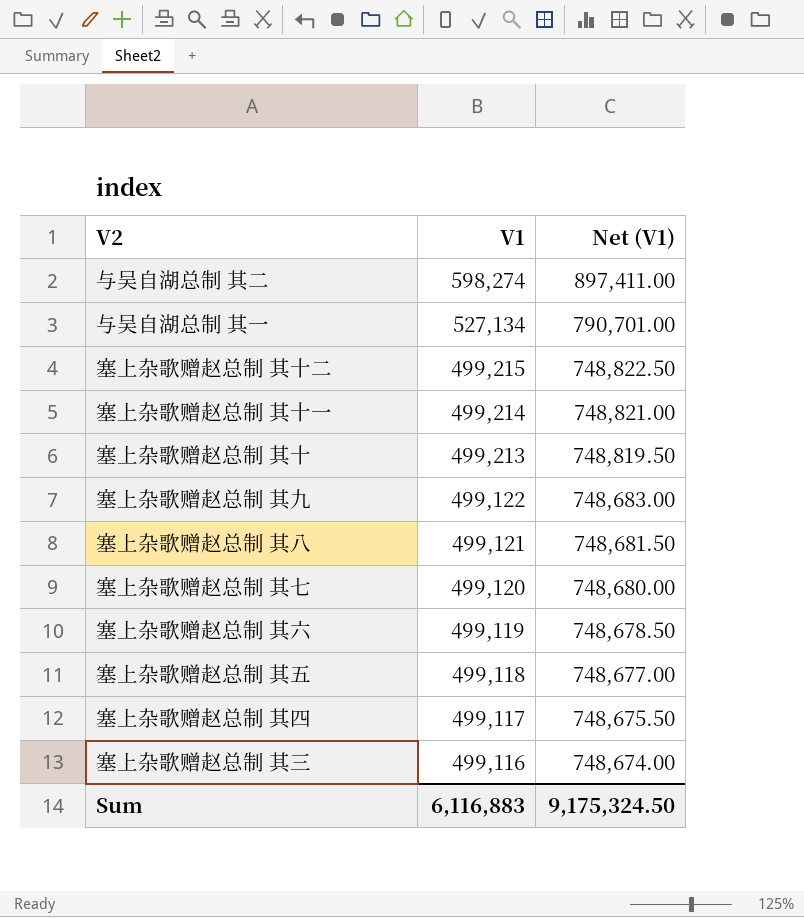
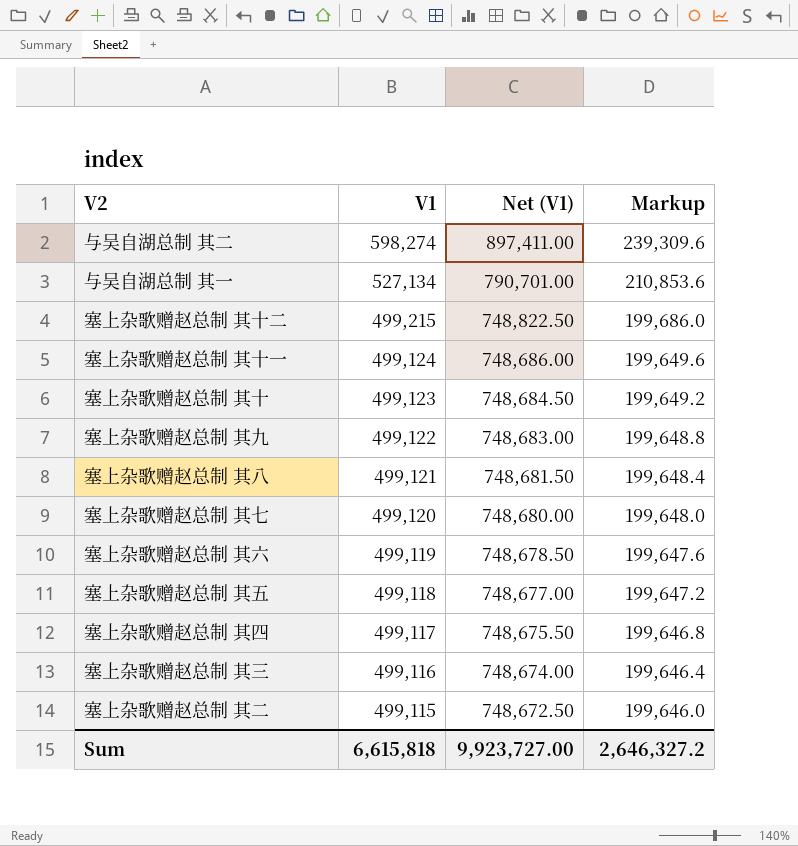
column Markup | formula: none -> [V1] * 0.4
塞上杂歌赠赵总制 其十一 | V1: 499,214 -> 499,124
塞上杂歌赠赵总制 其十一 | Net (V1): 748,821.00 -> 748,686.00
塞上杂歌赠赵总制 其十 | V1: 499,213 -> 499,123
塞上杂歌赠赵总制 其十 | Net (V1): 748,819.50 -> 748,684.50
row 塞上杂歌赠赵总制 其二: none -> 499,115 | 748,672.50 | 199,646.0
Sum | V1: 6,116,883 -> 6,615,818
Sum | Net (V1): 9,175,324.50 -> 9,923,727.00

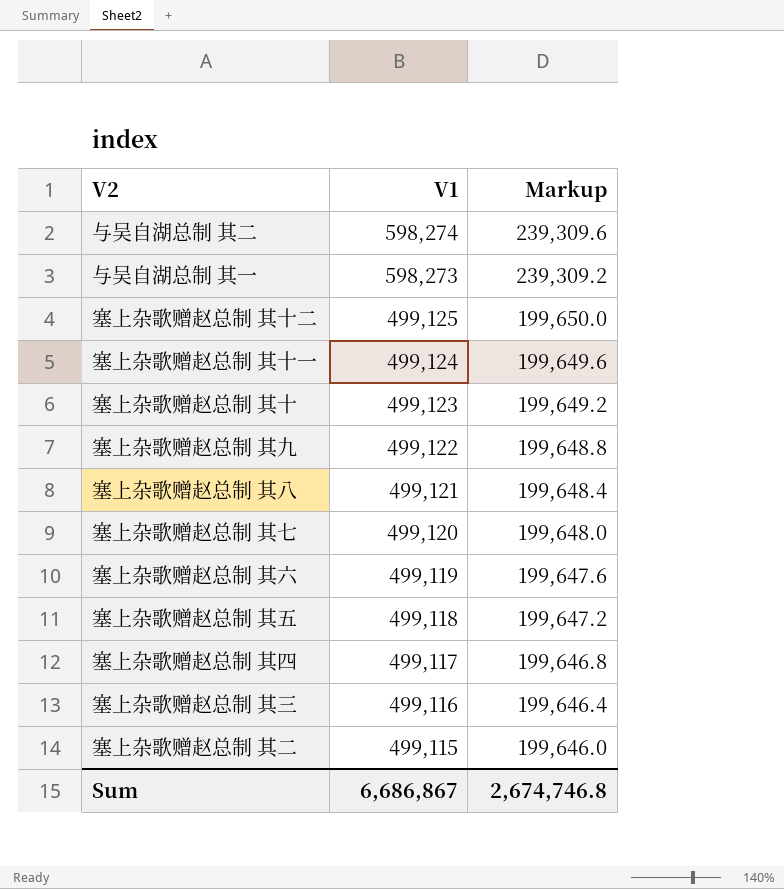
column Net (V1) | formula: [V1] * 1.5 -> none
与吴自湖总制 其一 | V1: 527,134 -> 598,273
与吴自湖总制 其一 | Markup: 210,853.6 -> 239,309.2
塞上杂歌赠赵总制 其十二 | V1: 499,215 -> 499,125
塞上杂歌赠赵总制 其十二 | Markup: 199,686.0 -> 199,650.0
Sum | V1: 6,615,818 -> 6,686,867
Sum | Markup: 2,646,327.2 -> 2,674,746.8

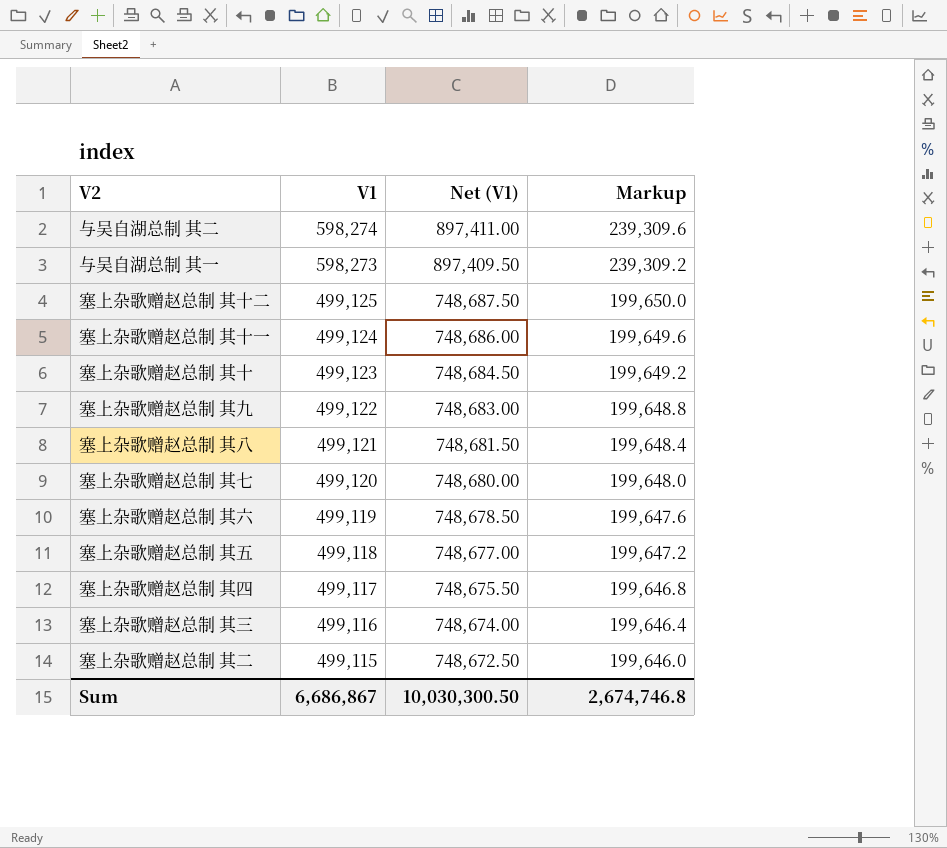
column Net (V1) | formula: none -> [V1] * 1.5

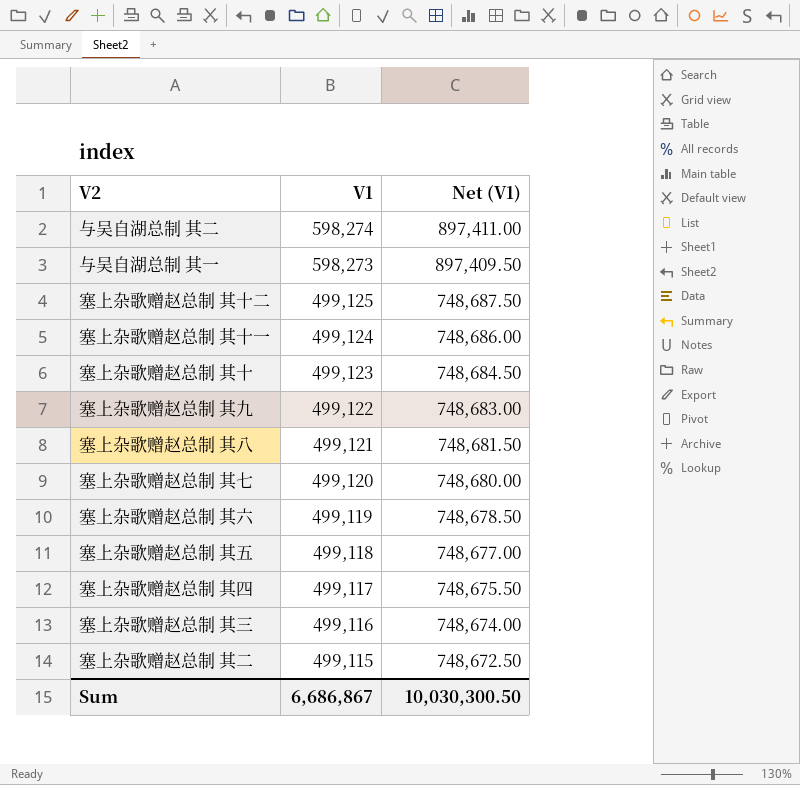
column Markup | formula: [V1] * 0.4 -> none

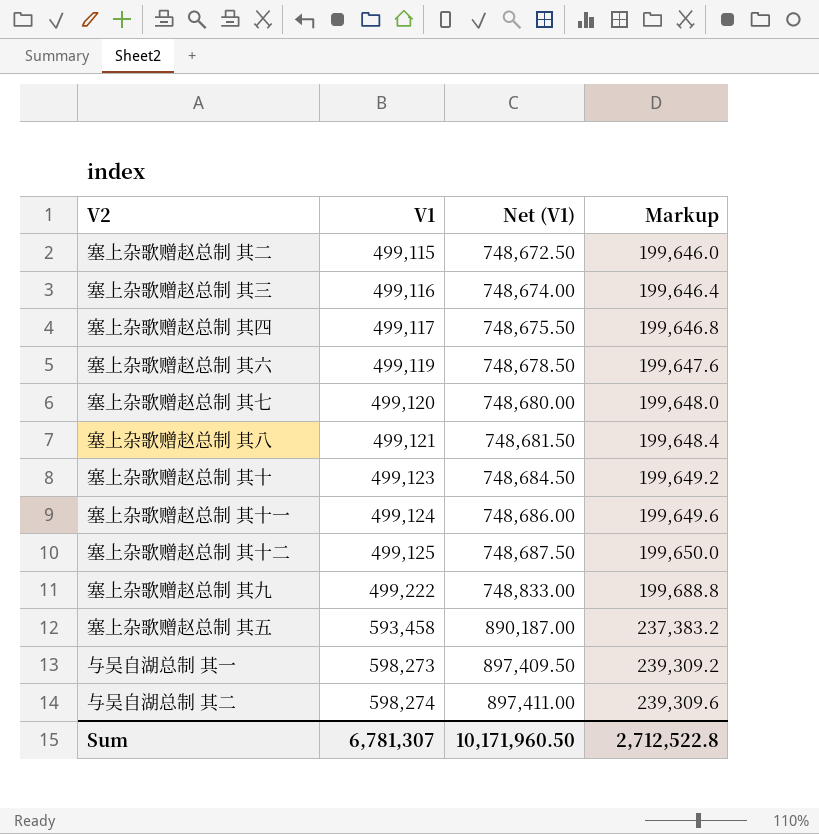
row order: V1 descending -> V1 ascending
column Markup | formula: none -> [V1] * 0.4
塞上杂歌赠赵总制 其九 | V1: 499,122 -> 499,222
塞上杂歌赠赵总制 其九 | Net (V1): 748,683.00 -> 748,833.00
塞上杂歌赠赵总制 其五 | V1: 499,118 -> 593,458
塞上杂歌赠赵总制 其五 | Net (V1): 748,677.00 -> 890,187.00
Sum | V1: 6,686,867 -> 6,781,307
Sum | Net (V1): 10,030,300.50 -> 10,171,960.50

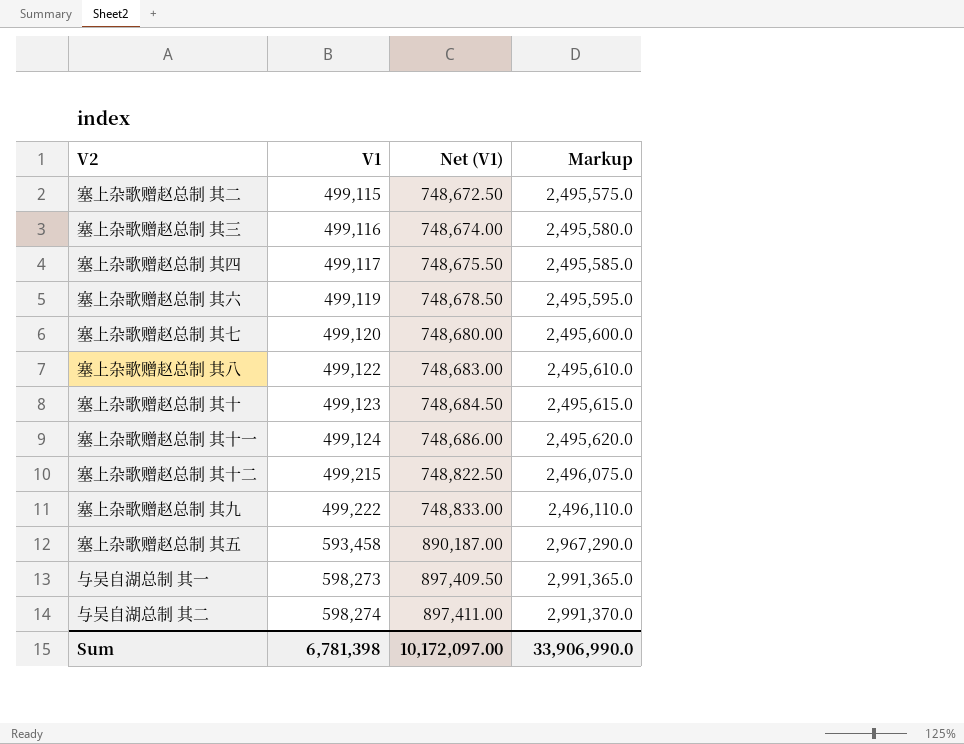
column Markup | formula: [V1] * 0.4 -> [V1] * 5
塞上杂歌赠赵总制 其八 | V1: 499,121 -> 499,122
塞上杂歌赠赵总制 其八 | Net (V1): 748,681.50 -> 748,683.00
塞上杂歌赠赵总制 其十二 | V1: 499,125 -> 499,215
塞上杂歌赠赵总制 其十二 | Net (V1): 748,687.50 -> 748,822.50
Sum | V1: 6,781,307 -> 6,781,398
Sum | Net (V1): 10,171,960.50 -> 10,172,097.00
Sum | Markup: 2,712,522.8 -> 33,906,990.0

